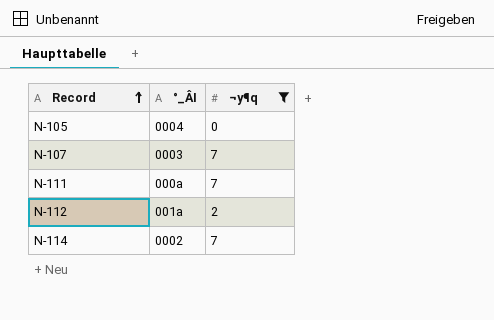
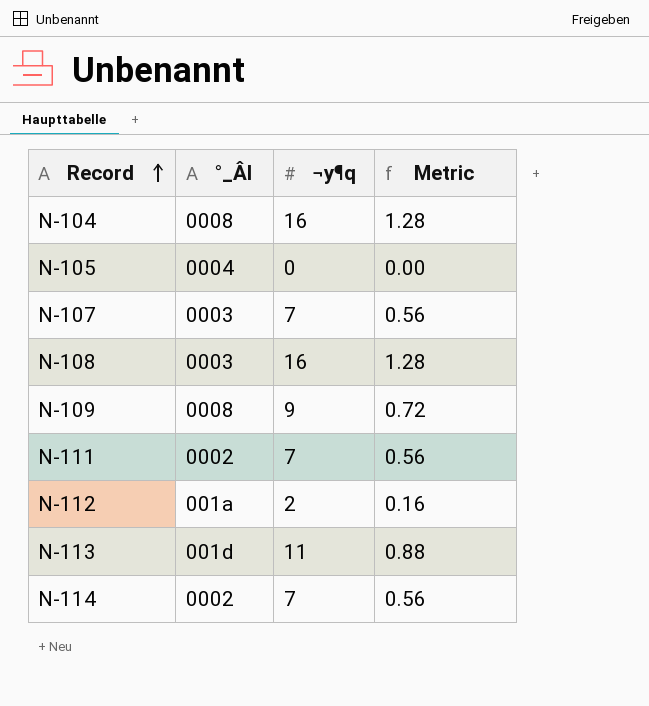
filter: ¬y¶q <= 7 -> none
column Metric | formula: none -> [¬y¶q] * 0.08
N-111 | °_ÂI: 000a -> 0002

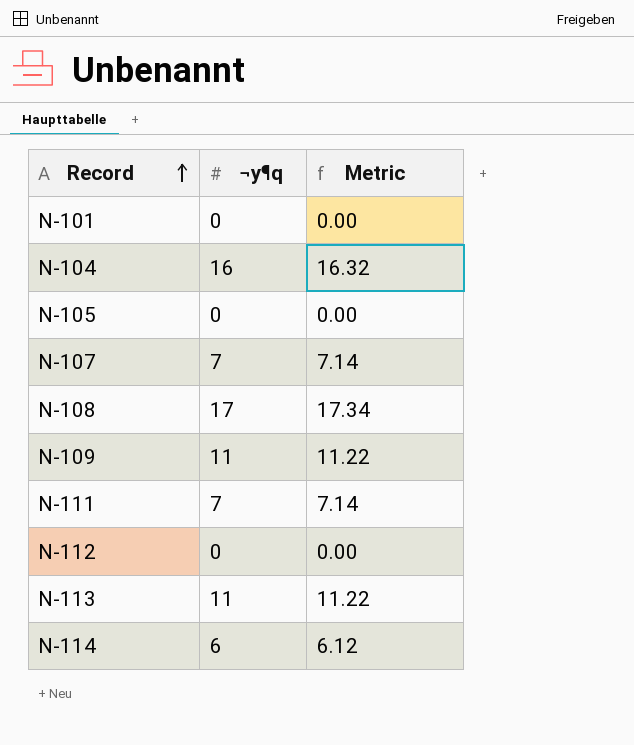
column °_ÂI | position: 2 -> none
column Metric | formula: [¬y¶q] * 0.08 -> [¬y¶q] * 1.02
row N-101: none -> 0 | 0.00
N-108 | ¬y¶q: 16 -> 17
N-109 | ¬y¶q: 9 -> 11
N-112 | ¬y¶q: 2 -> 0
N-114 | ¬y¶q: 7 -> 6

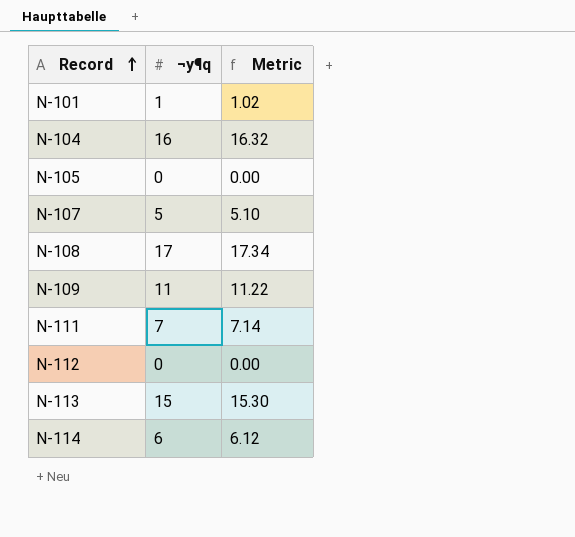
N-101 | ¬y¶q: 0 -> 1
N-101 | Metric: 0.00 -> 1.02
N-107 | ¬y¶q: 7 -> 5
N-107 | Metric: 7.14 -> 5.10
N-113 | ¬y¶q: 11 -> 15
N-113 | Metric: 11.22 -> 15.30

